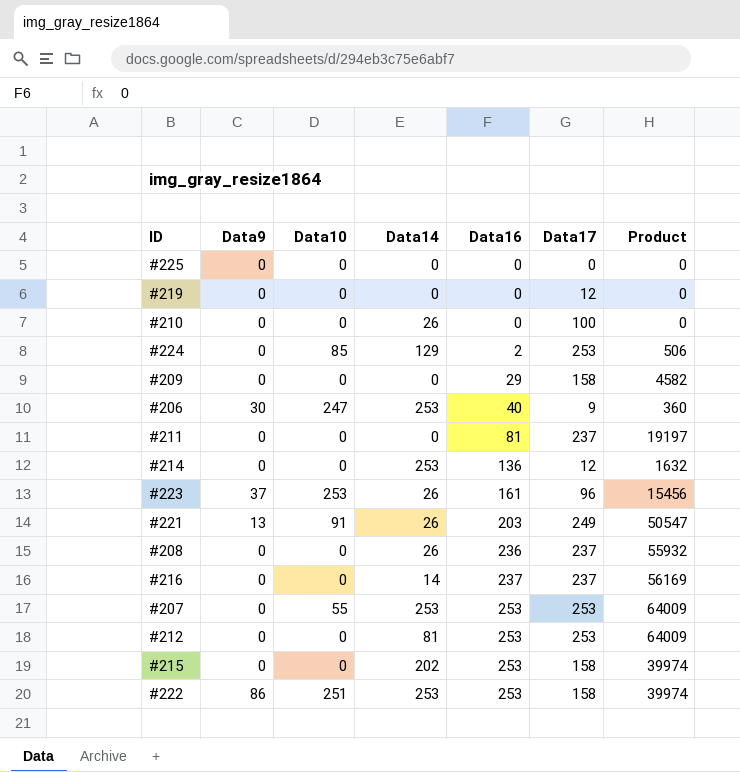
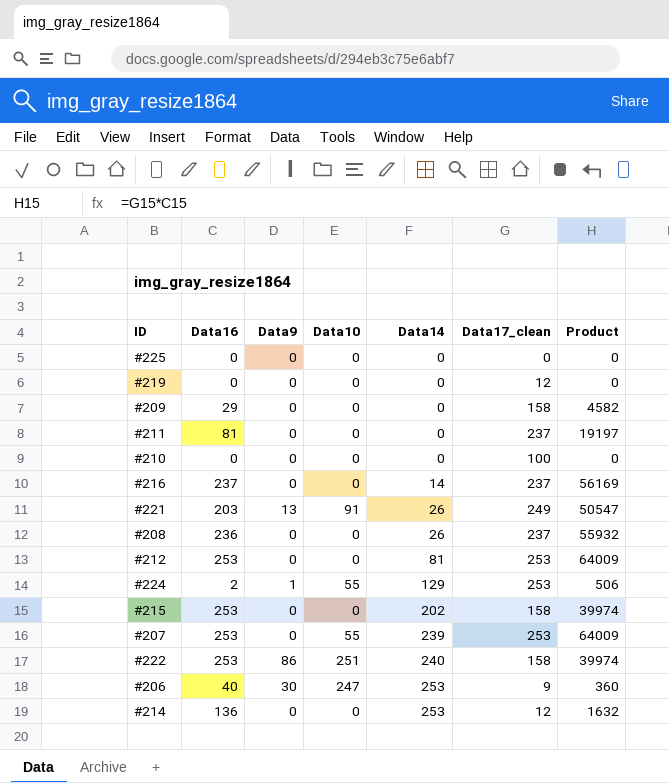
row order: Data16 ascending -> Data14 ascending
column Data16 | position: 5 -> 2
column name: Data17 -> Data17_clean
row #223: 37 | 253 | 26 | 161 | 96 | 15456 -> none
#210 | Data14: 26 -> 0
#224 | Data9: 0 -> 1
#224 | Data10: 85 -> 55
#207 | Data14: 253 -> 239
#222 | Data14: 253 -> 240

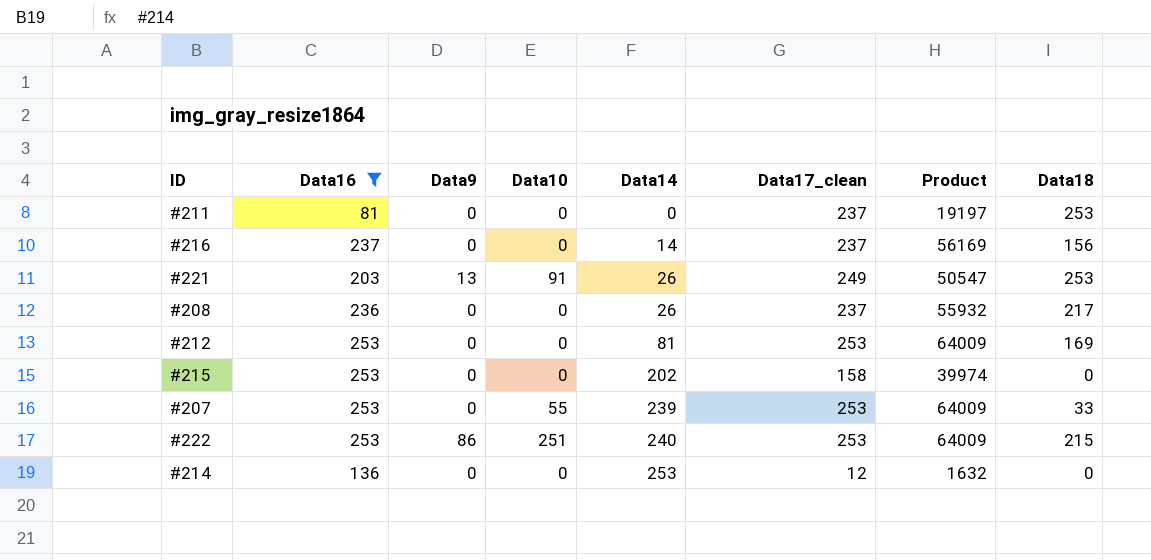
filter: none -> Data16 >= 81
column Data18 | position: none -> 8
#222 | Data17_clean: 158 -> 253
#222 | Product: 39974 -> 64009

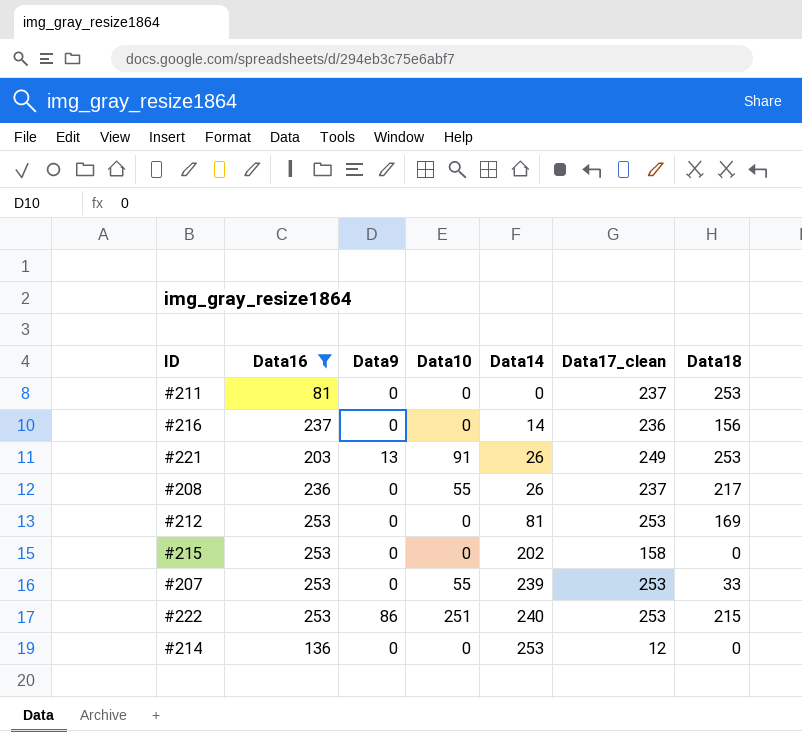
column Product | formula: [Data16] * [Data17_clean] -> none
#216 | Data17_clean: 237 -> 236
#208 | Data10: 0 -> 55

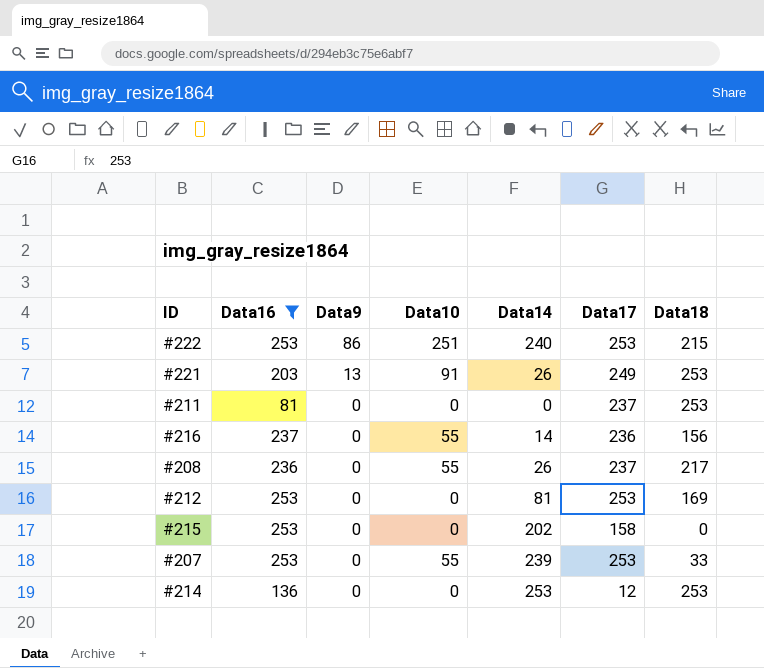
row order: Data14 ascending -> Data9 descending
column name: Data17_clean -> Data17
#216 | Data10: 0 -> 55
#214 | Data18: 0 -> 253

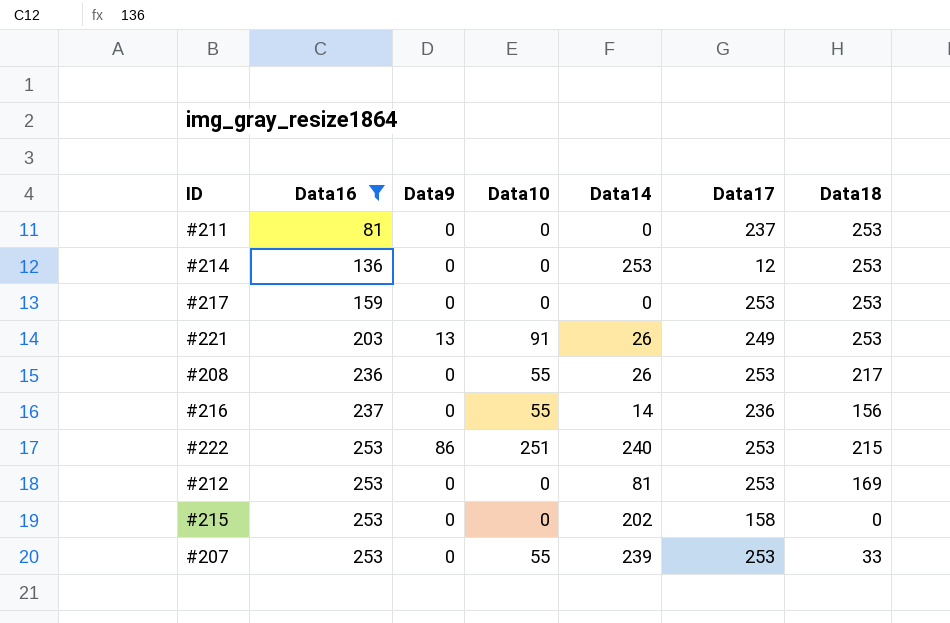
row order: Data9 descending -> Data16 ascending
row #217: none -> 159 | 0 | 0 | 0 | 253 | 253
#208 | Data17: 237 -> 253

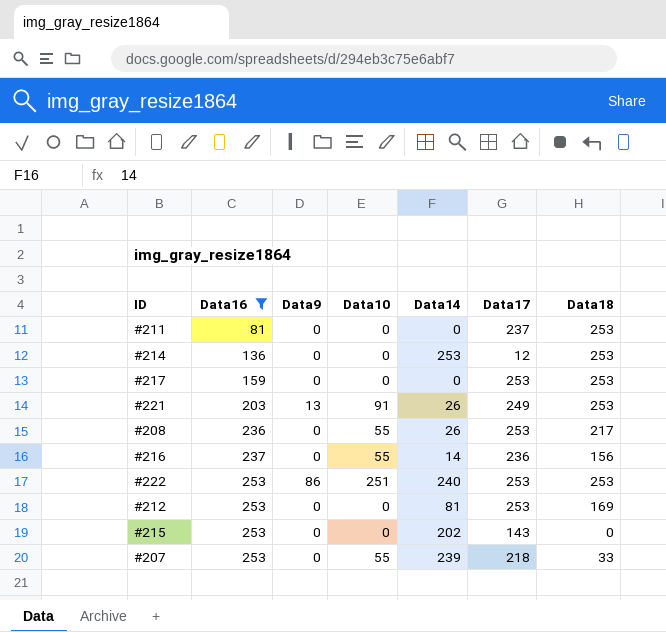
#222 | Data18: 215 -> 253
#215 | Data17: 158 -> 143
#207 | Data17: 253 -> 218

